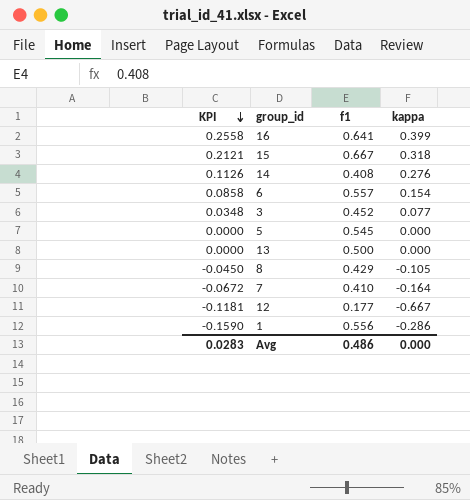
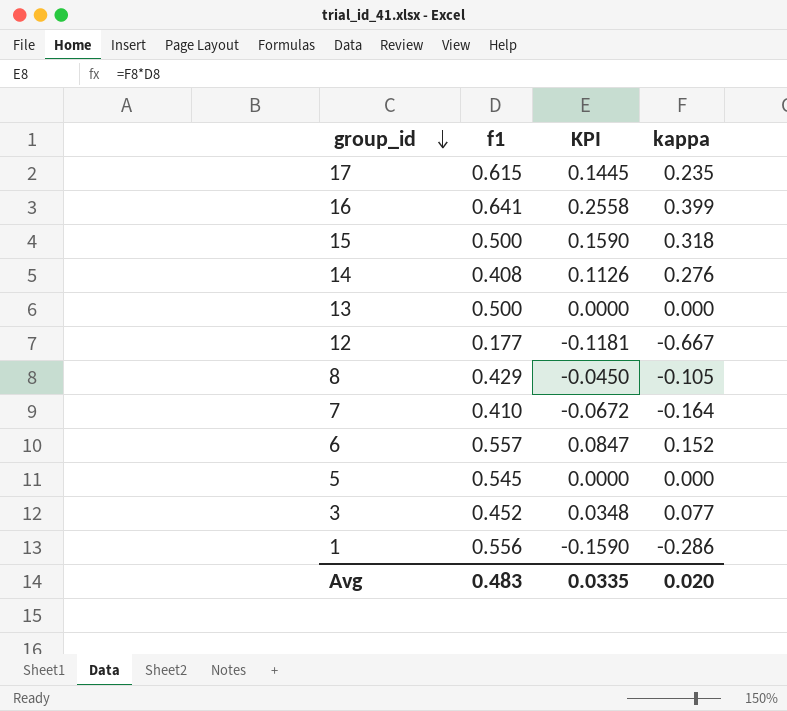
row order: KPI descending -> group_id descending
column KPI | position: 1 -> 3
row 17: none -> 0.615 | 0.1445 | 0.235
15 | f1: 0.667 -> 0.500
15 | KPI: 0.2121 -> 0.1590
6 | KPI: 0.0858 -> 0.0847
6 | kappa: 0.154 -> 0.152
Avg | f1: 0.486 -> 0.483
Avg | KPI: 0.0283 -> 0.0335
Avg | kappa: 0.000 -> 0.020

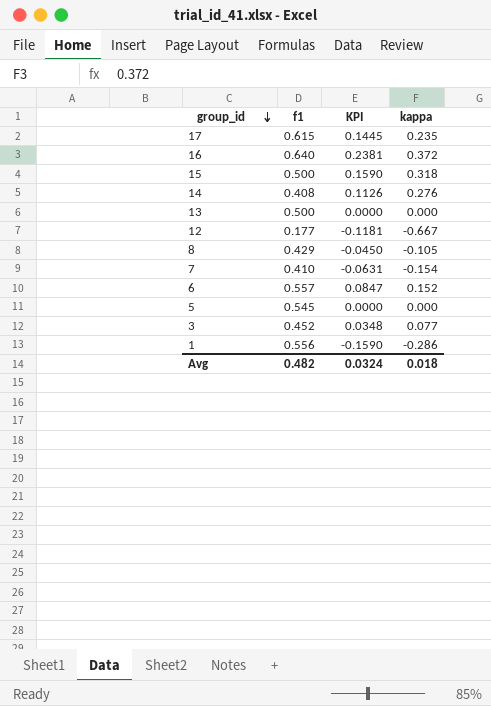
16 | f1: 0.641 -> 0.640
16 | KPI: 0.2558 -> 0.2381
16 | kappa: 0.399 -> 0.372
7 | KPI: -0.0672 -> -0.0631
7 | kappa: -0.164 -> -0.154
Avg | f1: 0.483 -> 0.482
Avg | KPI: 0.0335 -> 0.0324
Avg | kappa: 0.020 -> 0.018

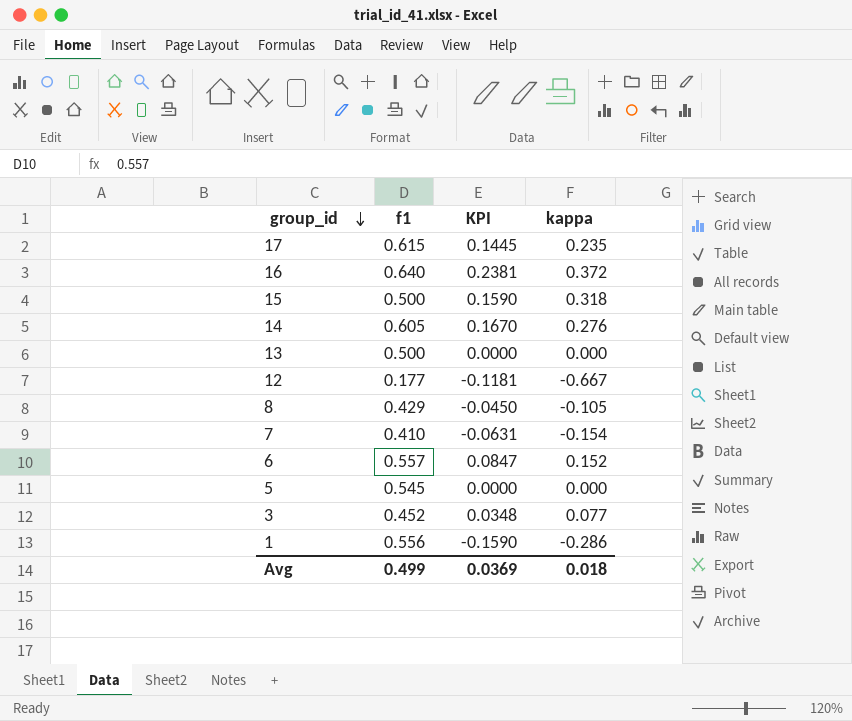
14 | f1: 0.408 -> 0.605
14 | KPI: 0.1126 -> 0.1670
Avg | f1: 0.482 -> 0.499
Avg | KPI: 0.0324 -> 0.0369

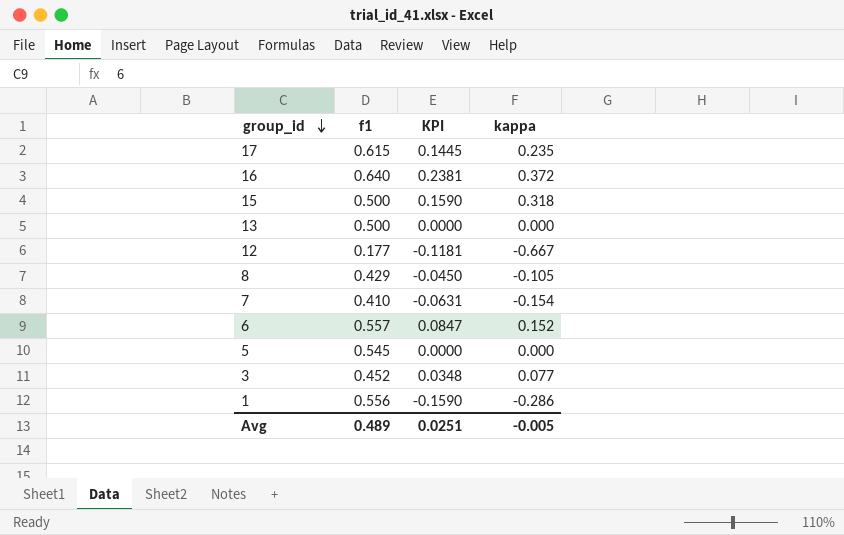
row 14: 0.605 | 0.1670 | 0.276 -> none
Avg | f1: 0.499 -> 0.489
Avg | KPI: 0.0369 -> 0.0251
Avg | kappa: 0.018 -> -0.005

